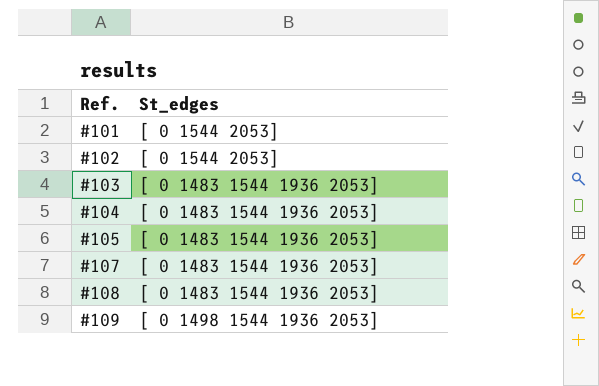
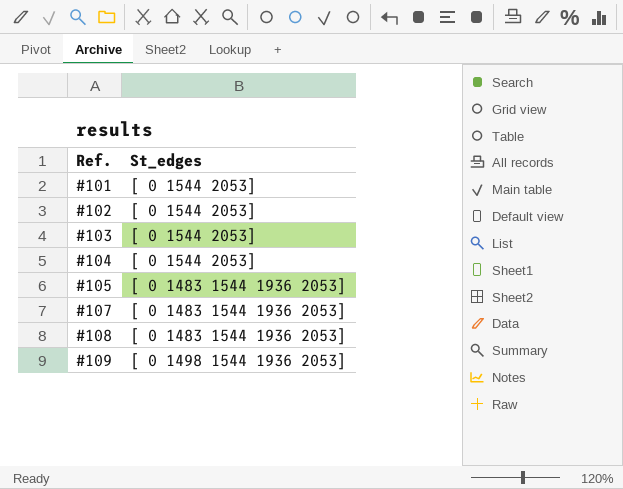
#103 | St_edges: [ 0 1483 1544 1936 2053] -> [ 0 1544 2053]
#104 | St_edges: [ 0 1483 1544 1936 2053] -> [ 0 1544 2053]

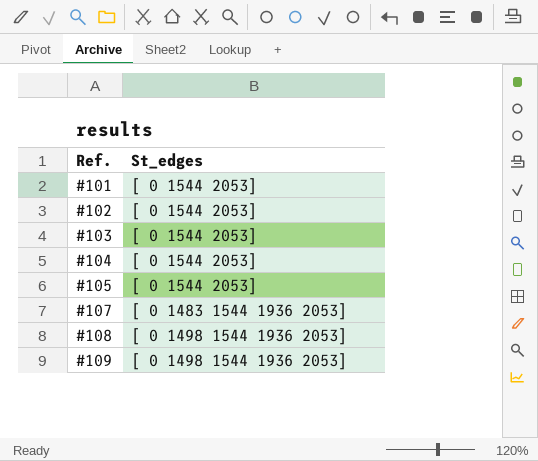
#105 | St_edges: [ 0 1483 1544 1936 2053] -> [ 0 1544 2053]
#108 | St_edges: [ 0 1483 1544 1936 2053] -> [ 0 1498 1544 1936 2053]

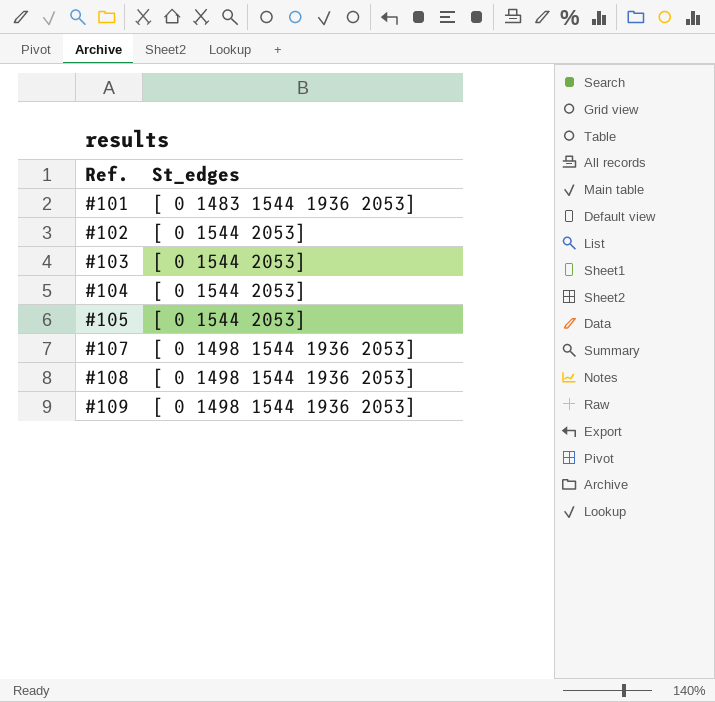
#101 | St_edges: [ 0 1544 2053] -> [ 0 1483 1544 1936 2053]
#107 | St_edges: [ 0 1483 1544 1936 2053] -> [ 0 1498 1544 1936 2053]

